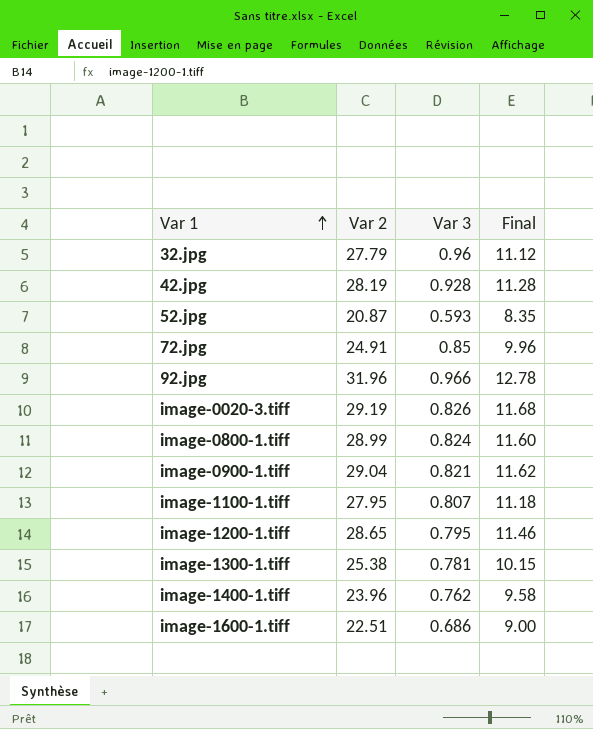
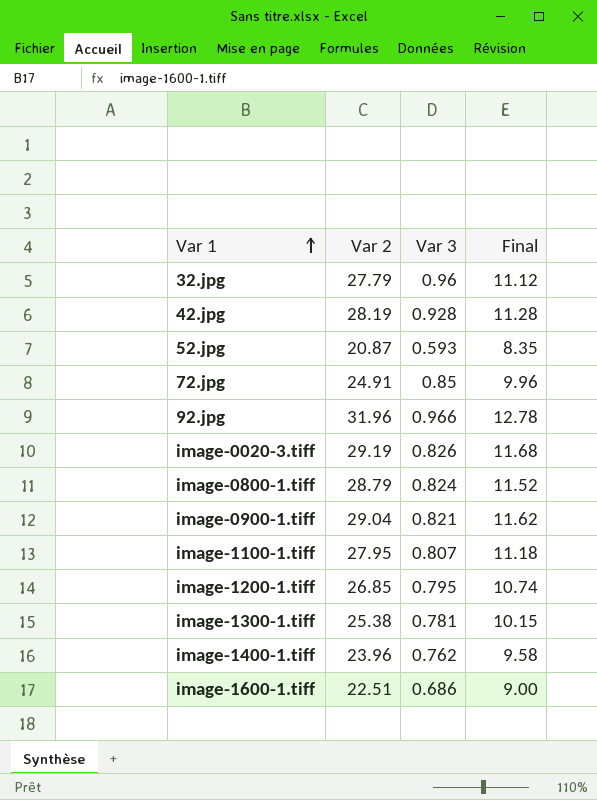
image-0800-1.tiff | Var 2: 28.99 -> 28.79
image-0800-1.tiff | Final: 11.60 -> 11.52
image-1200-1.tiff | Var 2: 28.65 -> 26.85
image-1200-1.tiff | Final: 11.46 -> 10.74

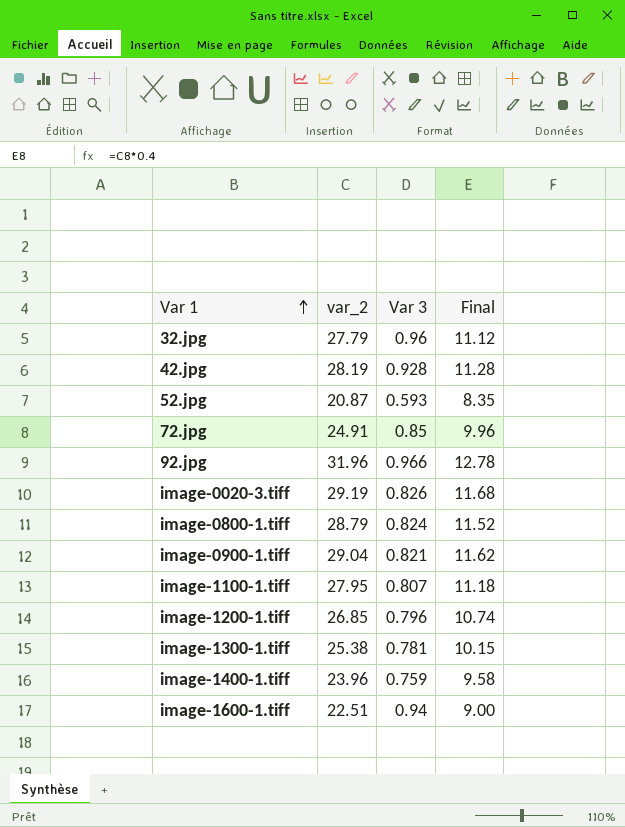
column name: Var 2 -> var_2
image-1200-1.tiff | Var 3: 0.795 -> 0.796
image-1400-1.tiff | Var 3: 0.762 -> 0.759
image-1600-1.tiff | Var 3: 0.686 -> 0.94

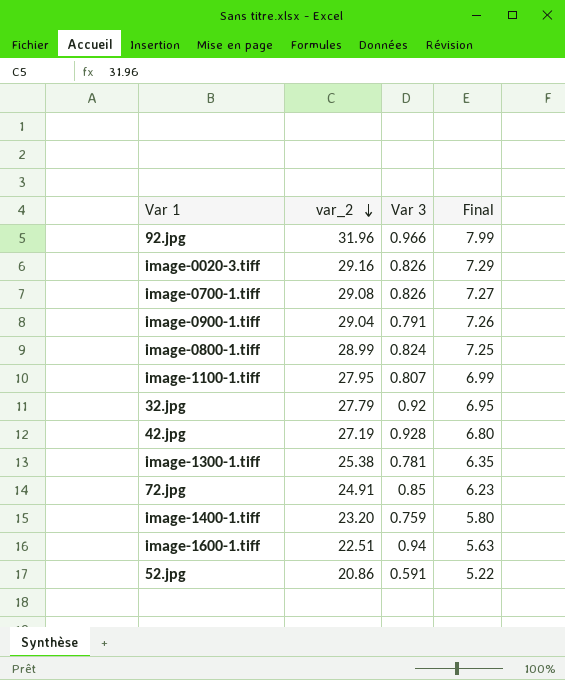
row order: Var 1 ascending -> var_2 descending
column Final | formula: [var_2] * 0.4 -> [var_2] * 0.25
row image-1200-1.tiff: 26.85 | 0.796 | 10.74 -> none
image-0020-3.tiff | var_2: 29.19 -> 29.16
row image-0700-1.tiff: none -> 29.08 | 0.826 | 7.27
image-0900-1.tiff | Var 3: 0.821 -> 0.791
image-0800-1.tiff | var_2: 28.79 -> 28.99
32.jpg | Var 3: 0.96 -> 0.92
42.jpg | var_2: 28.19 -> 27.19
image-1400-1.tiff | var_2: 23.96 -> 23.20
52.jpg | var_2: 20.87 -> 20.86
52.jpg | Var 3: 0.593 -> 0.591

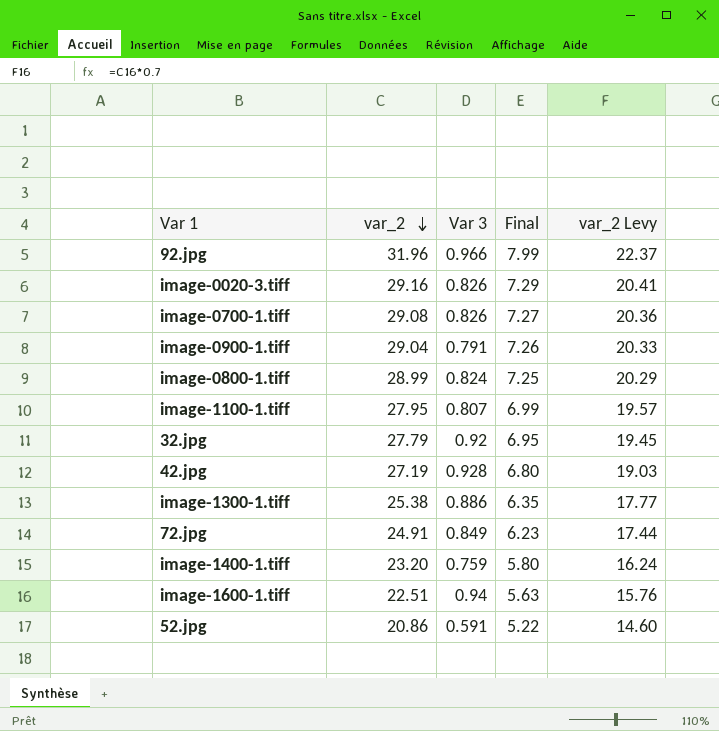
column var_2 Levy | formula: none -> [var_2] * 0.7
image-1300-1.tiff | Var 3: 0.781 -> 0.886
72.jpg | Var 3: 0.85 -> 0.849

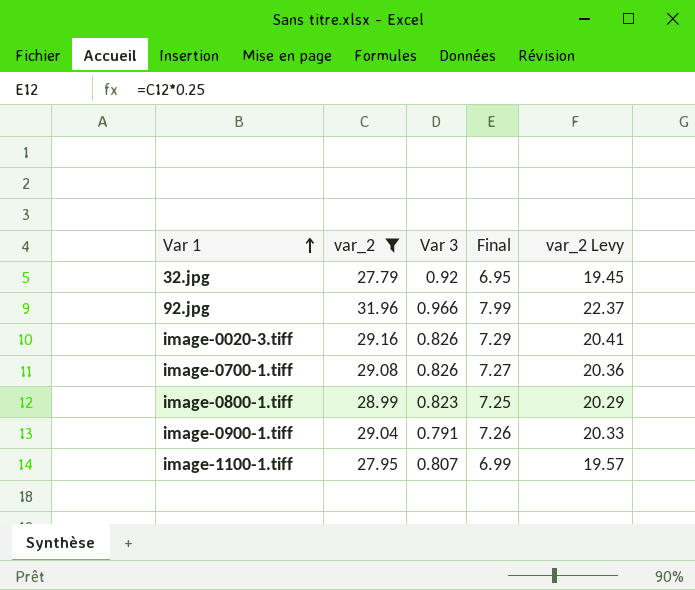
filter: none -> var_2 >= 27.79
row order: var_2 descending -> Var 1 ascending
image-0800-1.tiff | Var 3: 0.824 -> 0.823

